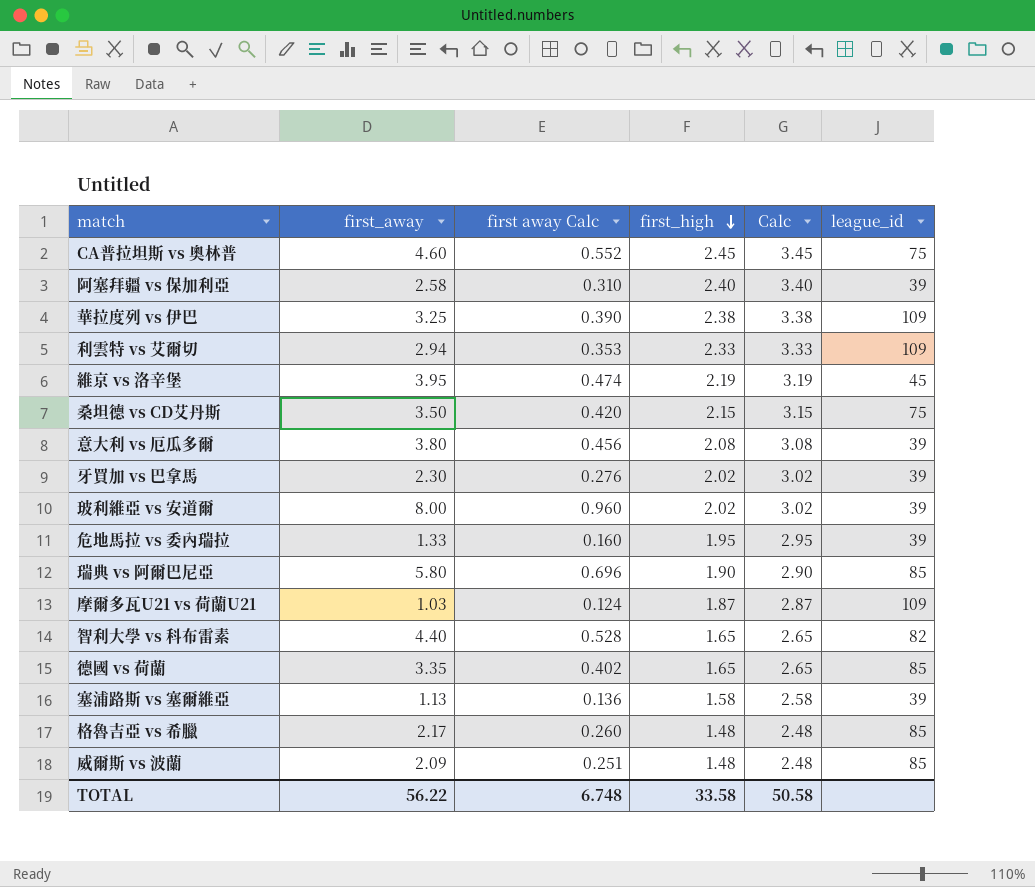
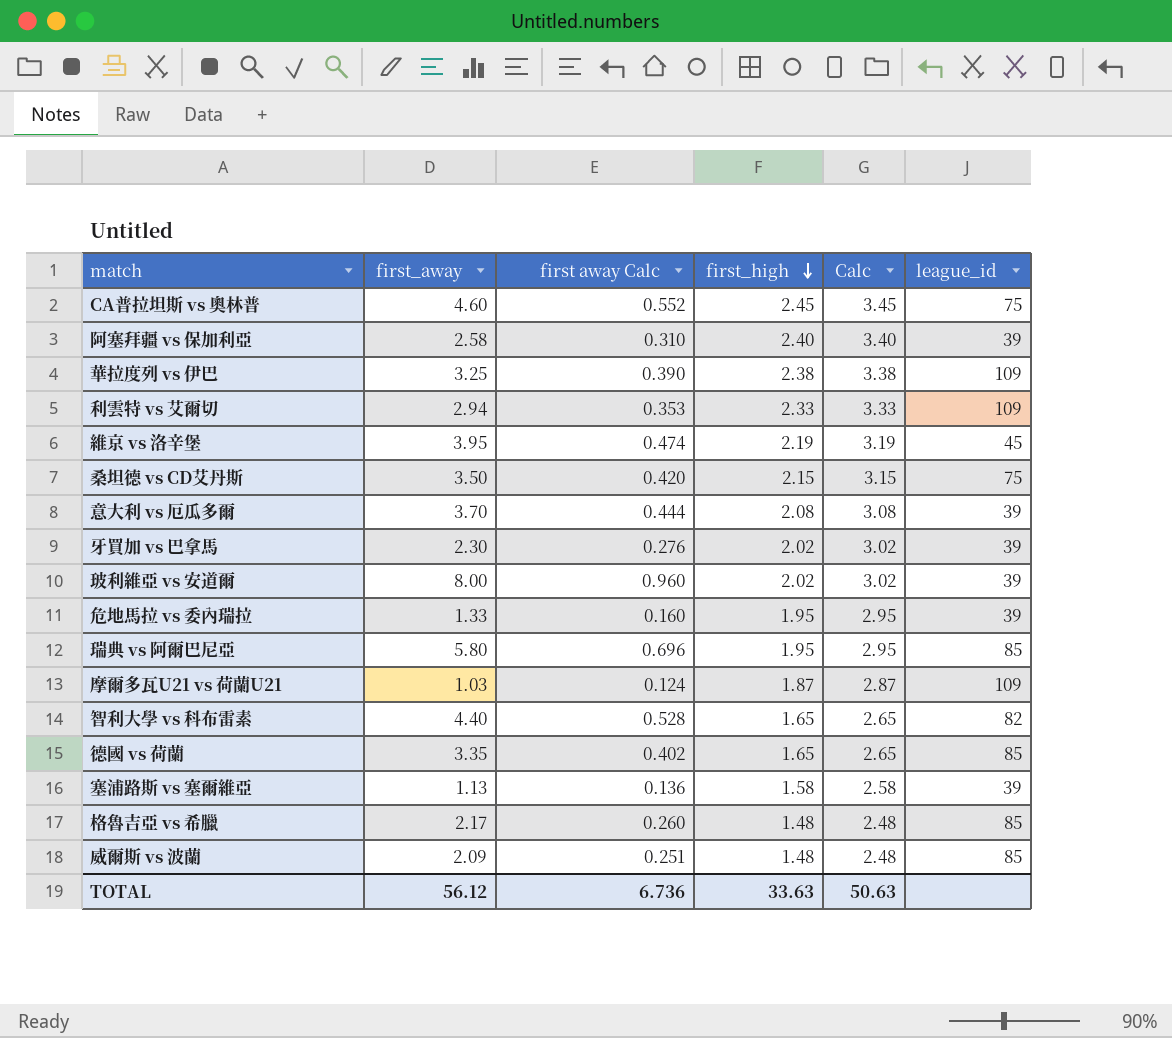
意大利 vs 厄瓜多爾 | first_away: 3.80 -> 3.70
意大利 vs 厄瓜多爾 | first away Calc: 0.456 -> 0.444
瑞典 vs 阿爾巴尼亞 | first_high: 1.90 -> 1.95
瑞典 vs 阿爾巴尼亞 | Calc: 2.90 -> 2.95
TOTAL | first_away: 56.22 -> 56.12
TOTAL | first away Calc: 6.748 -> 6.736
TOTAL | first_high: 33.58 -> 33.63
TOTAL | Calc: 50.58 -> 50.63

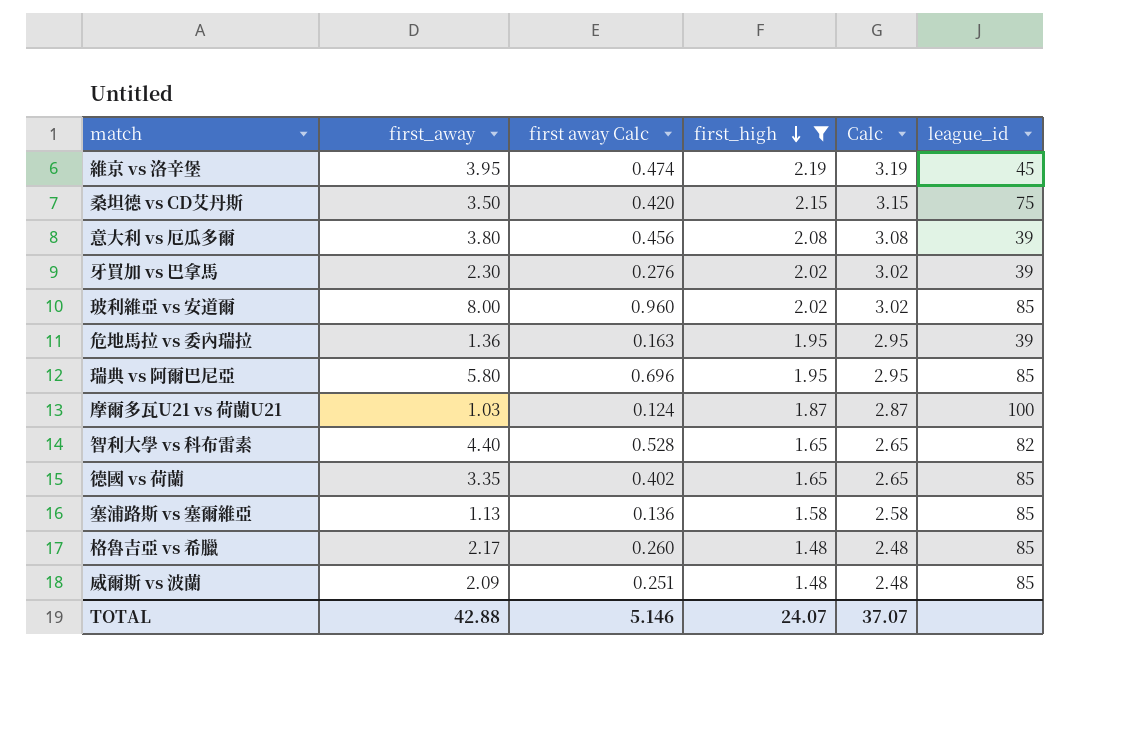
filter: none -> first_high <= 2.19
意大利 vs 厄瓜多爾 | first_away: 3.70 -> 3.80
意大利 vs 厄瓜多爾 | first away Calc: 0.444 -> 0.456
玻利維亞 vs 安道爾 | league_id: 39 -> 85
危地馬拉 vs 委內瑞拉 | first_away: 1.33 -> 1.36
危地馬拉 vs 委內瑞拉 | first away Calc: 0.160 -> 0.163
摩爾多瓦U21 vs 荷蘭U21 | league_id: 109 -> 100
塞浦路斯 vs 塞爾維亞 | league_id: 39 -> 85
TOTAL | first_away: 56.12 -> 42.88
TOTAL | first away Calc: 6.736 -> 5.146
TOTAL | first_high: 33.63 -> 24.07
TOTAL | Calc: 50.63 -> 37.07

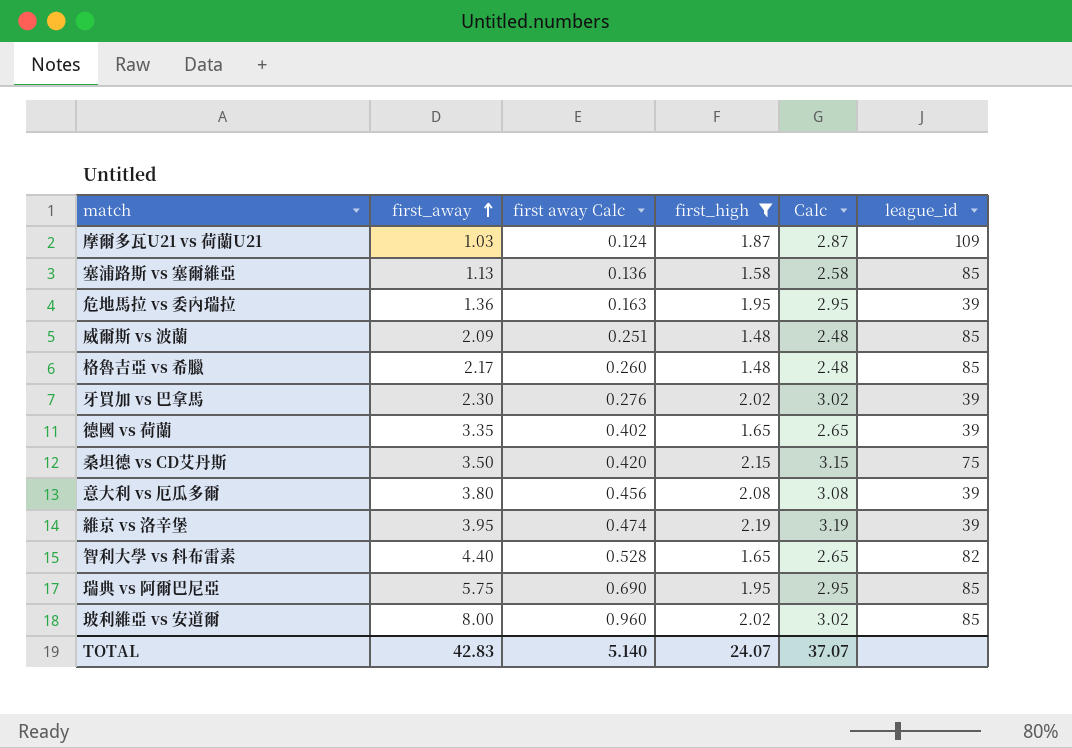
row order: first_high descending -> first_away ascending
摩爾多瓦U21 vs 荷蘭U21 | league_id: 100 -> 109
德國 vs 荷蘭 | league_id: 85 -> 39
維京 vs 洛辛堡 | league_id: 45 -> 39
瑞典 vs 阿爾巴尼亞 | first_away: 5.80 -> 5.75
瑞典 vs 阿爾巴尼亞 | first away Calc: 0.696 -> 0.690
TOTAL | first_away: 42.88 -> 42.83
TOTAL | first away Calc: 5.146 -> 5.140

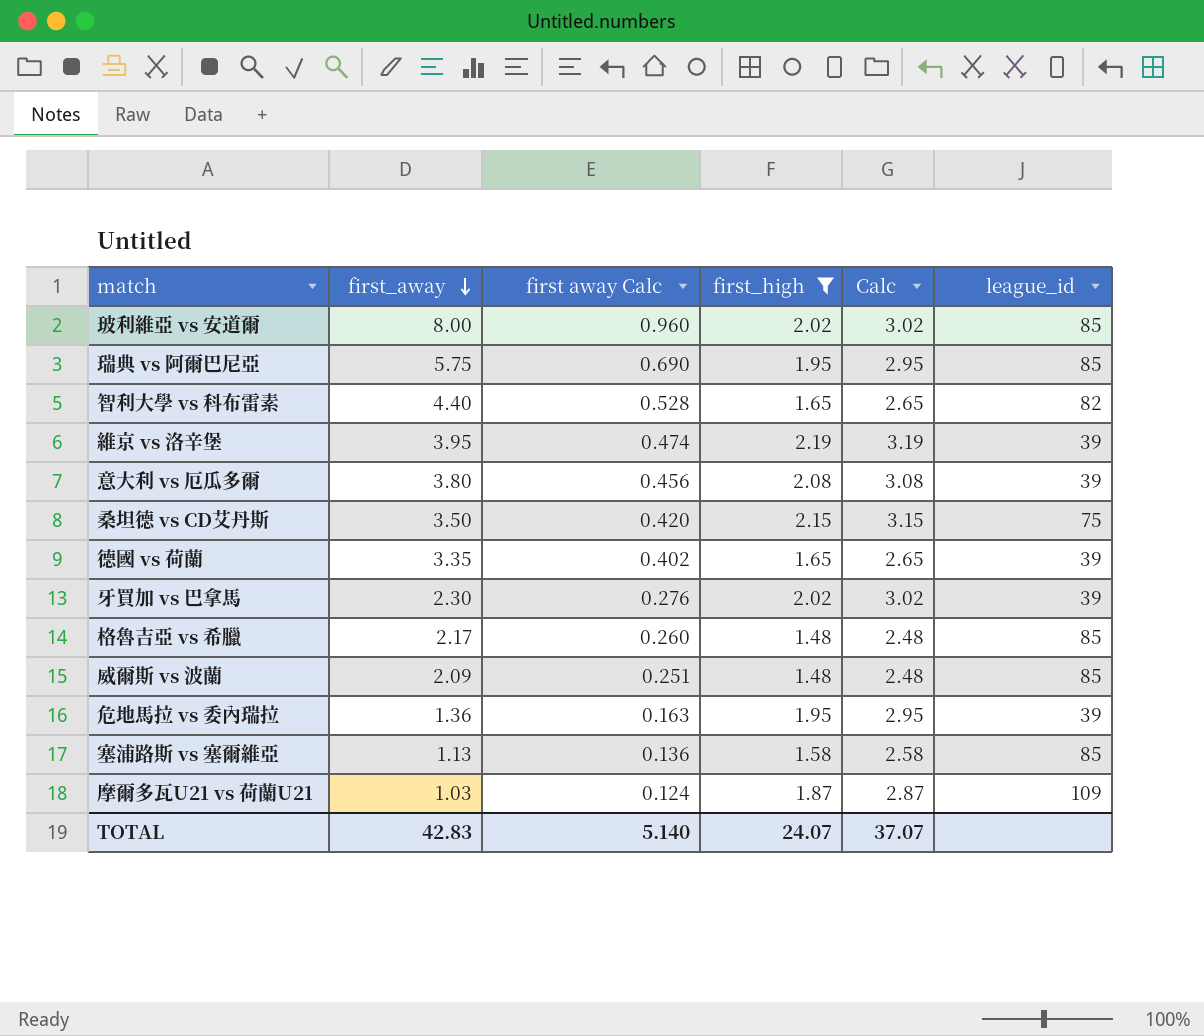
row order: first_away ascending -> first_away descending

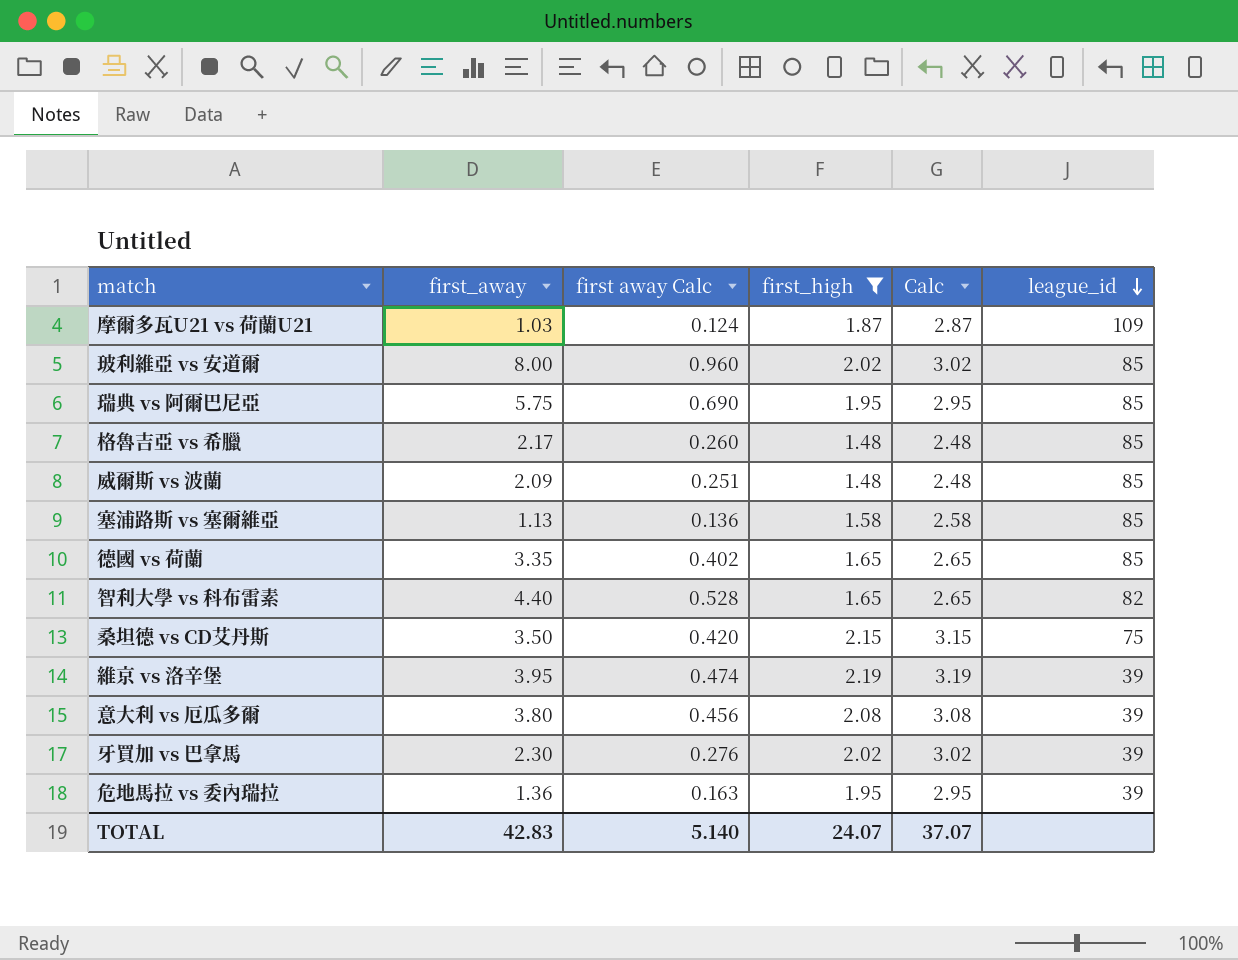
row order: first_away descending -> league_id descending
德國 vs 荷蘭 | league_id: 39 -> 85

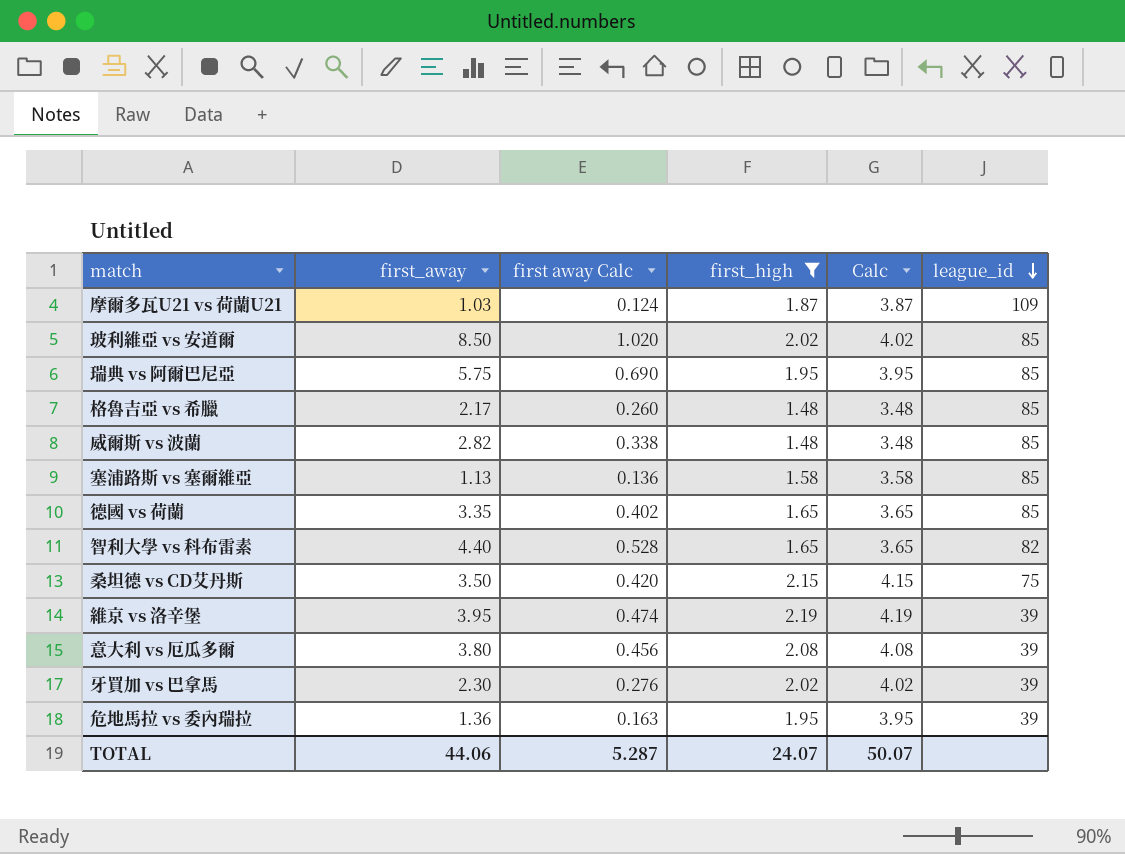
column Calc | formula: [first_high] + 1 -> [first_high] + 2
玻利維亞 vs 安道爾 | first_away: 8.00 -> 8.50
玻利維亞 vs 安道爾 | first away Calc: 0.960 -> 1.020
威爾斯 vs 波蘭 | first_away: 2.09 -> 2.82
威爾斯 vs 波蘭 | first away Calc: 0.251 -> 0.338
TOTAL | first_away: 42.83 -> 44.06
TOTAL | first away Calc: 5.140 -> 5.287
TOTAL | Calc: 37.07 -> 50.07

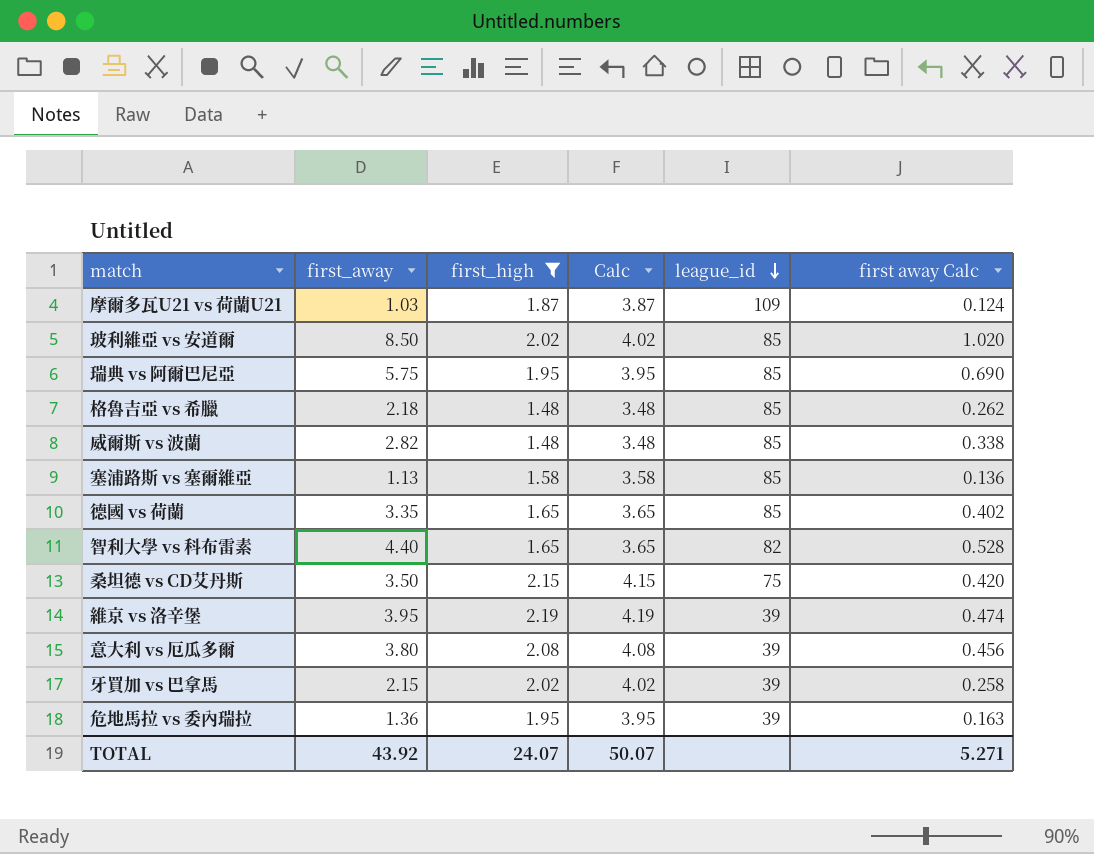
column first away Calc | position: 3 -> 6
格魯吉亞 vs 希臘 | first_away: 2.17 -> 2.18
格魯吉亞 vs 希臘 | first away Calc: 0.260 -> 0.262
牙買加 vs 巴拿馬 | first_away: 2.30 -> 2.15
牙買加 vs 巴拿馬 | first away Calc: 0.276 -> 0.258
TOTAL | first_away: 44.06 -> 43.92
TOTAL | first away Calc: 5.287 -> 5.271

